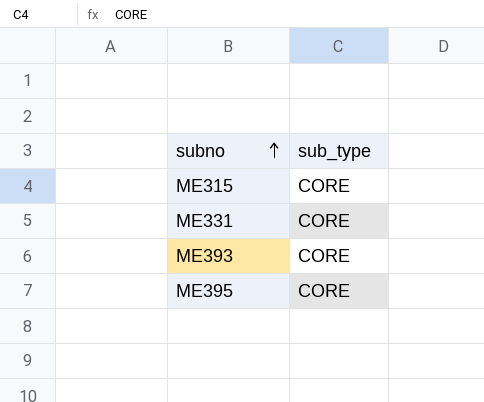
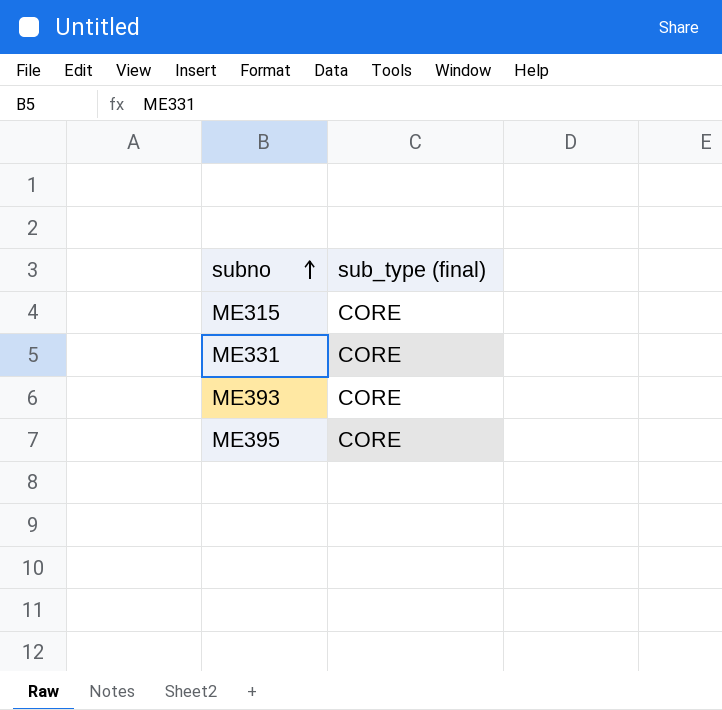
column name: sub_type -> sub_type (final)

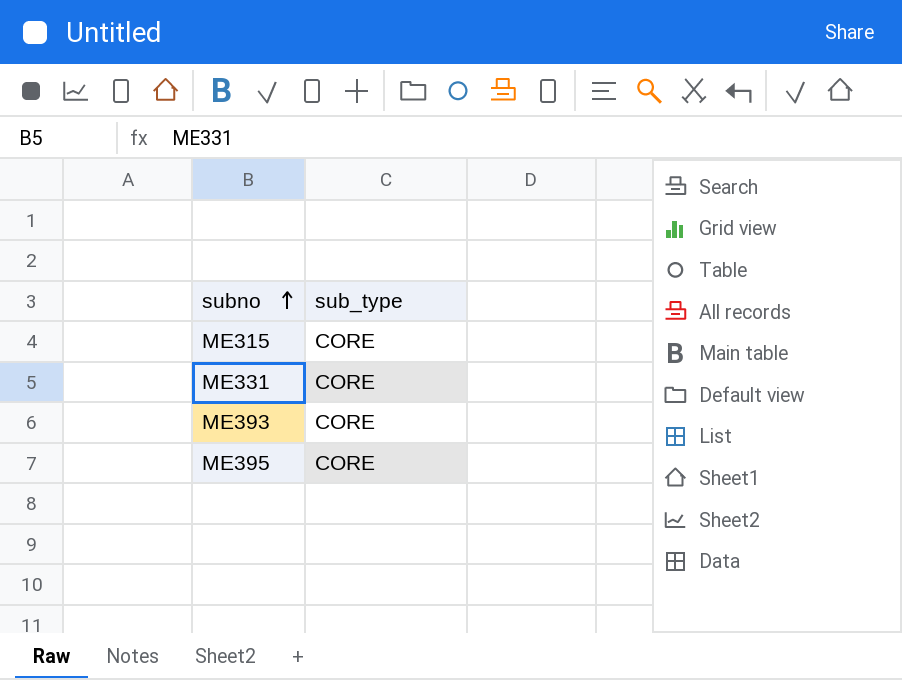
column name: sub_type (final) -> sub_type

